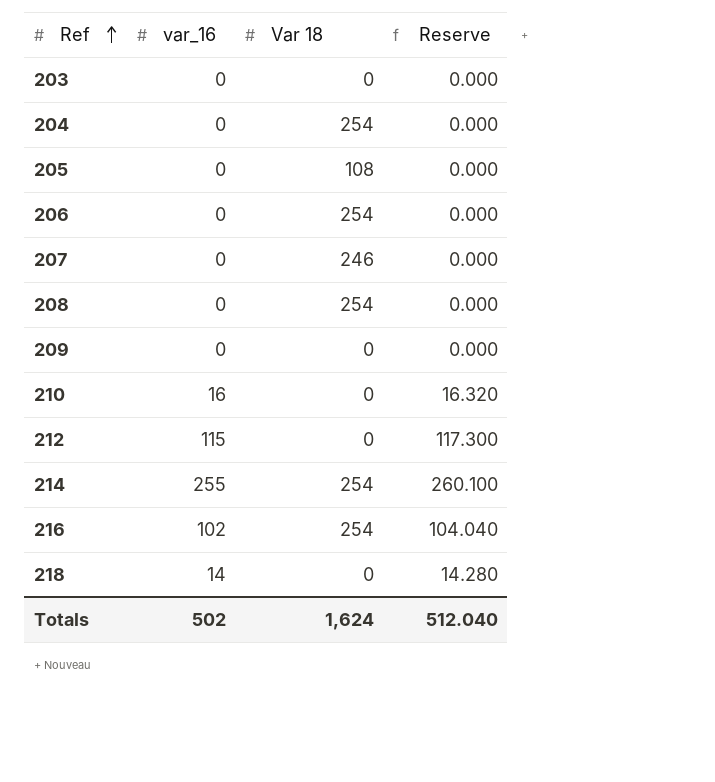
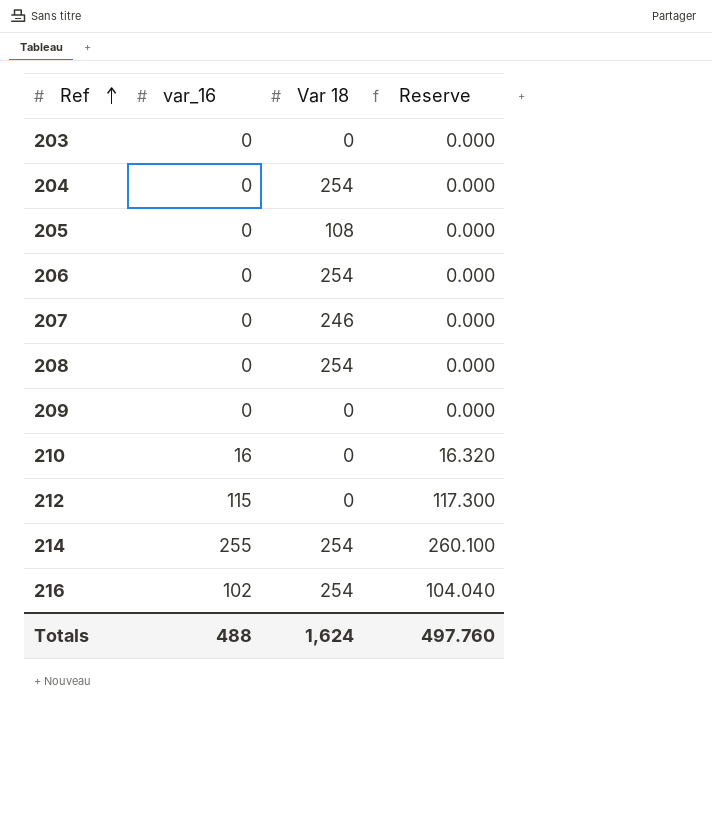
row 218: 14 | 0 | 14.280 -> none
Totals | var_16: 502 -> 488
Totals | Reserve: 512.040 -> 497.760

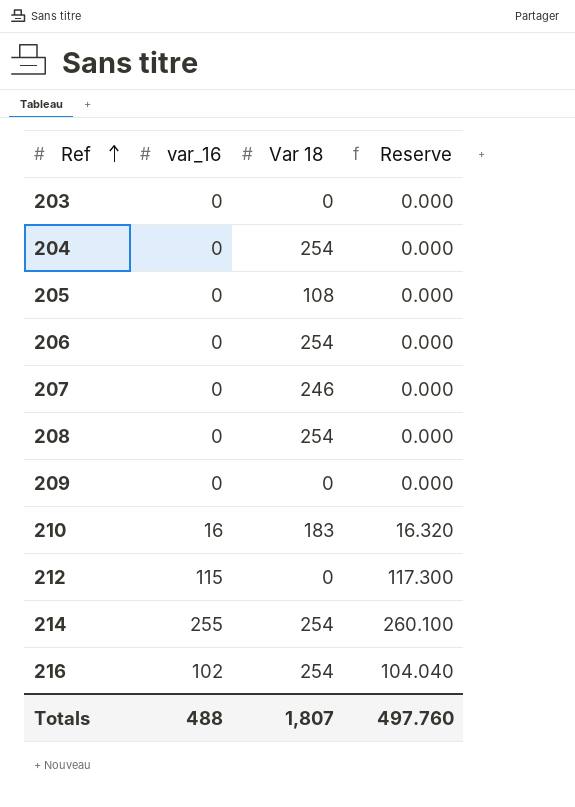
210 | Var 18: 0 -> 183
Totals | Var 18: 1,624 -> 1,807

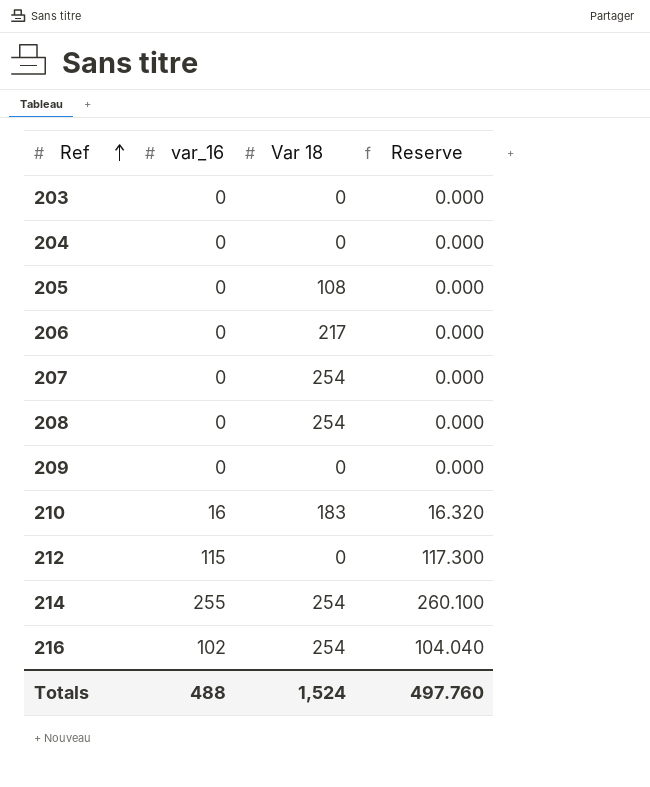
204 | Var 18: 254 -> 0
206 | Var 18: 254 -> 217
207 | Var 18: 246 -> 254
Totals | Var 18: 1,807 -> 1,524

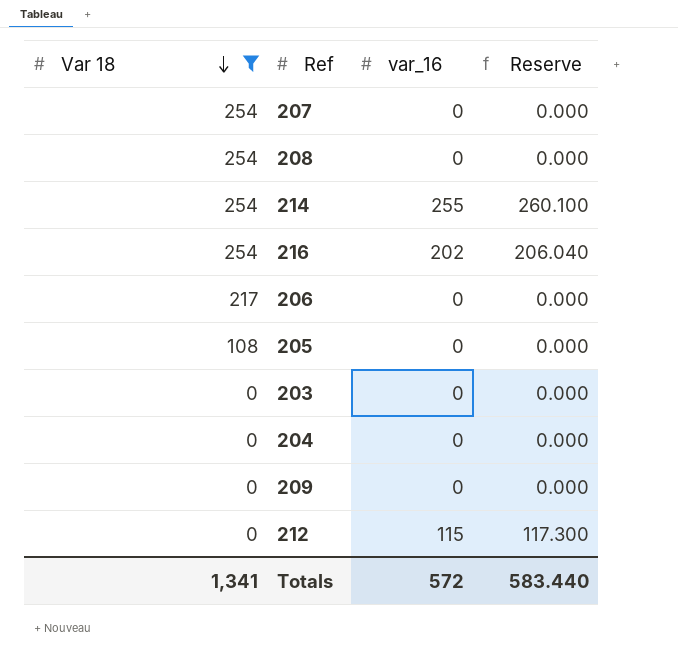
filter: none -> Var 18 != 183
row order: Ref ascending -> Var 18 descending
column Var 18 | position: 3 -> 1
216 | var_16: 102 -> 202
216 | Reserve: 104.040 -> 206.040
Totals | Var 18: 1,524 -> 1,341
Totals | var_16: 488 -> 572
Totals | Reserve: 497.760 -> 583.440

